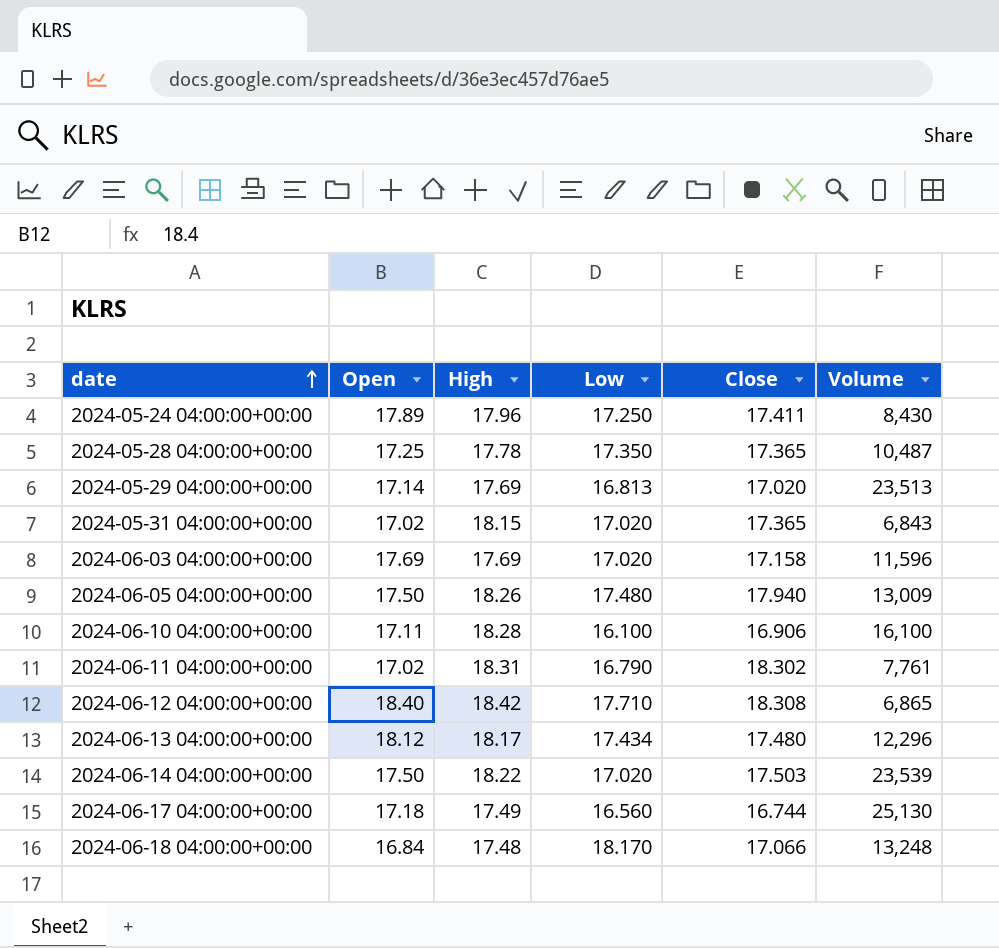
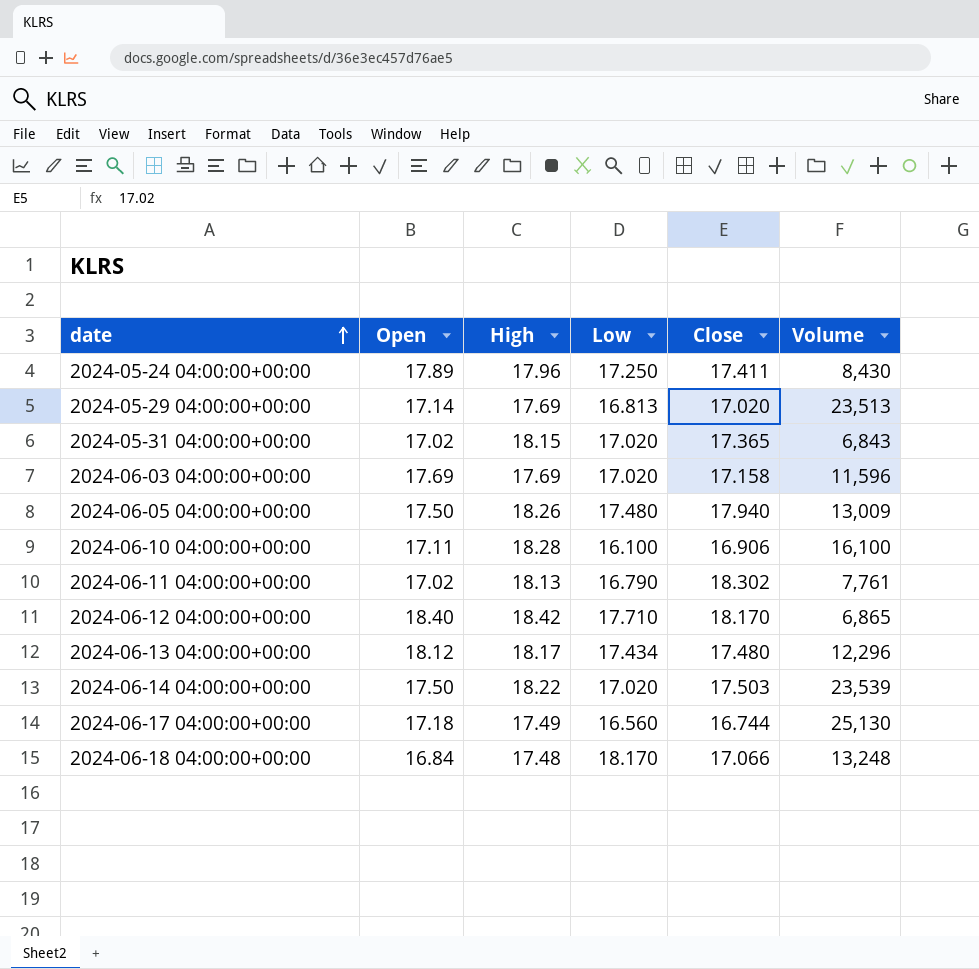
row 2024-05-28 04:00:00+00:00: 17.25 | 17.78 | 17.350 | 17.365 | 10,487 -> none
2024-06-11 04:00:00+00:00 | High: 18.31 -> 18.13
2024-06-12 04:00:00+00:00 | Close: 18.308 -> 18.170

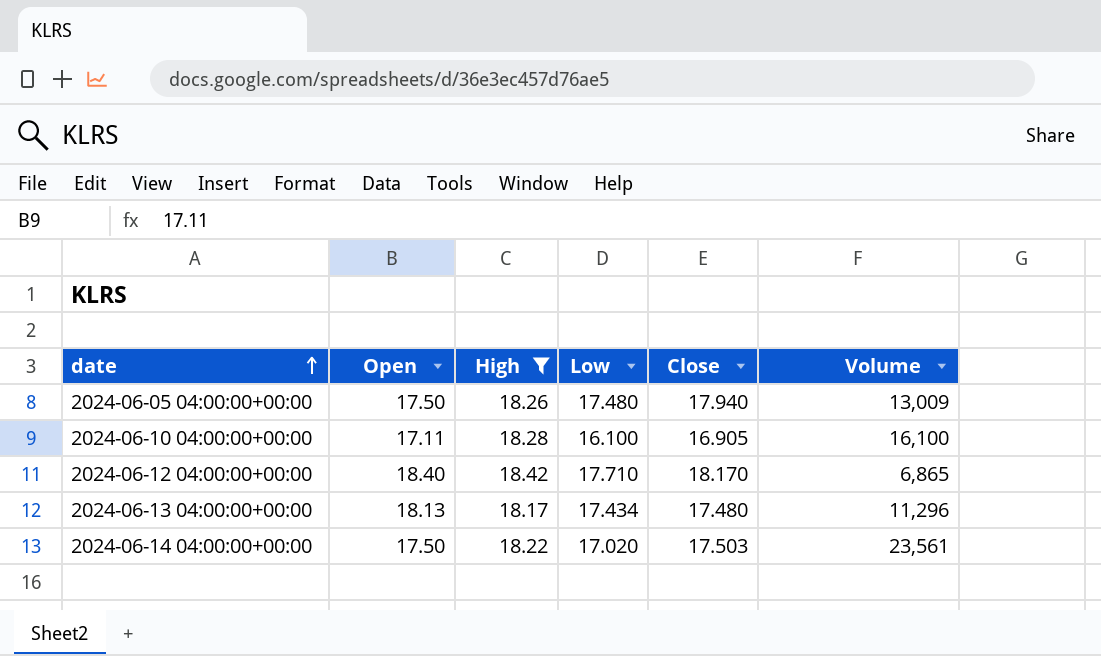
filter: none -> High >= 18.17
2024-06-10 04:00:00+00:00 | Close: 16.906 -> 16.905
2024-06-13 04:00:00+00:00 | Open: 18.12 -> 18.13
2024-06-13 04:00:00+00:00 | Volume: 12,296 -> 11,296
2024-06-14 04:00:00+00:00 | Volume: 23,539 -> 23,561

